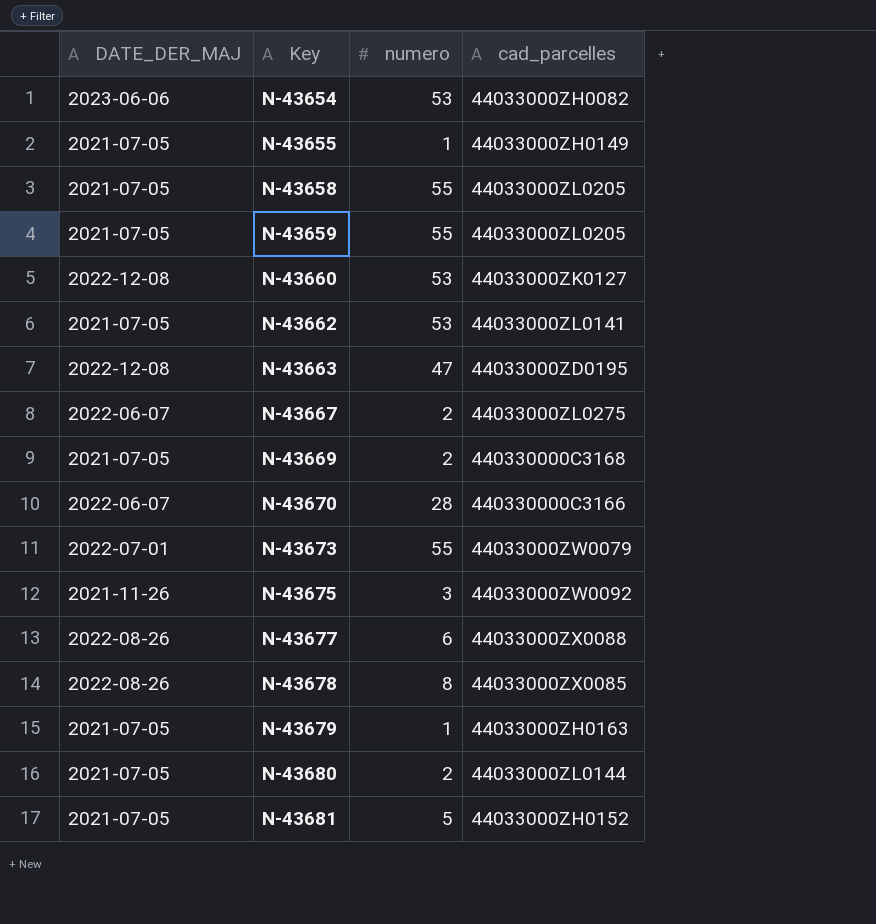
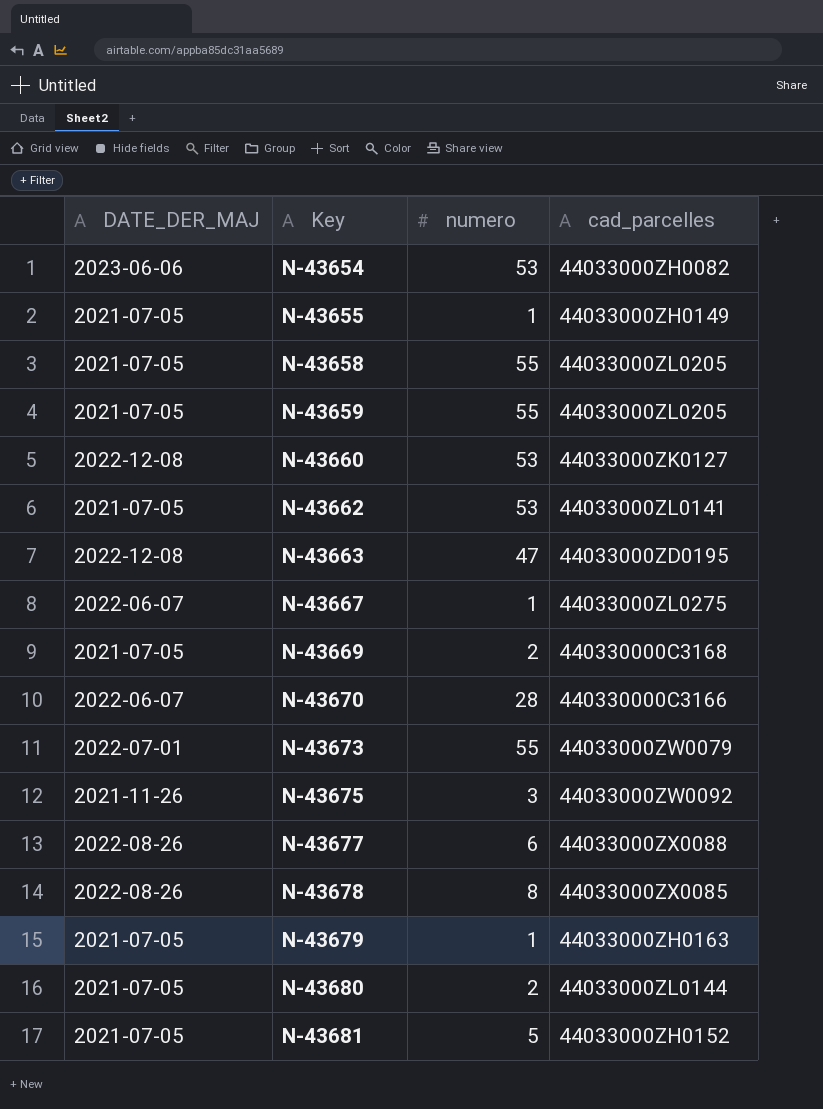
N-43667 | numero: 2 -> 1

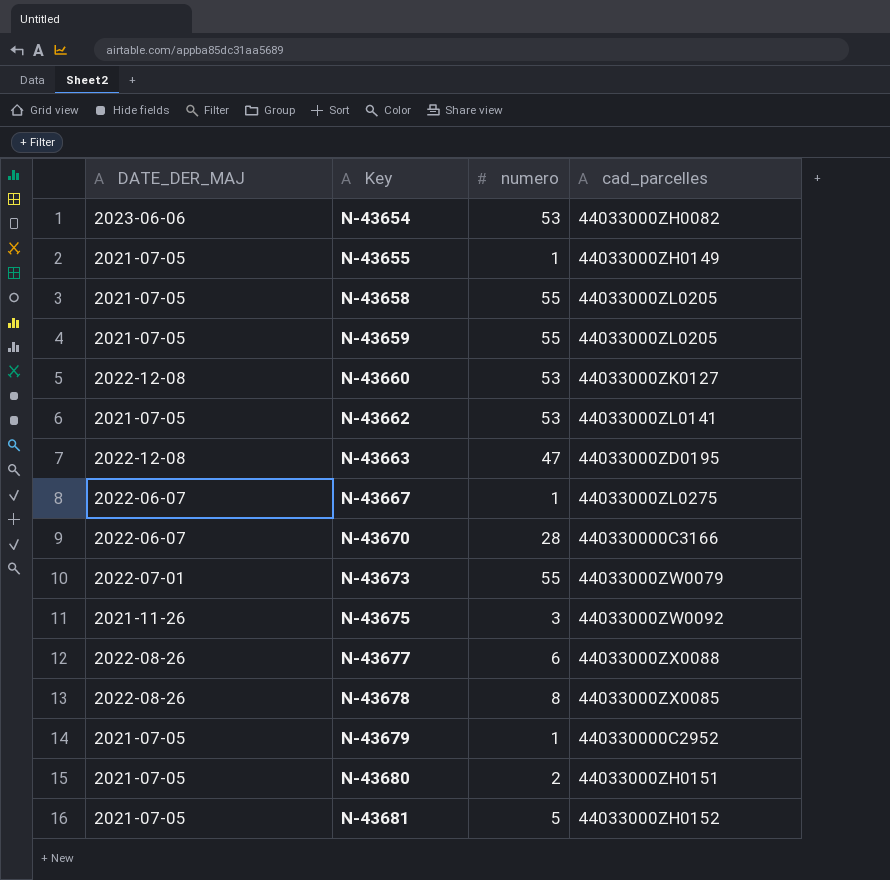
row N-43669: 2021-07-05 | 2 | 440330000C3168 -> none
N-43679 | cad_parcelles: 44033000ZH0163 -> 440330000C2952
N-43680 | cad_parcelles: 44033000ZL0144 -> 44033000ZH0151

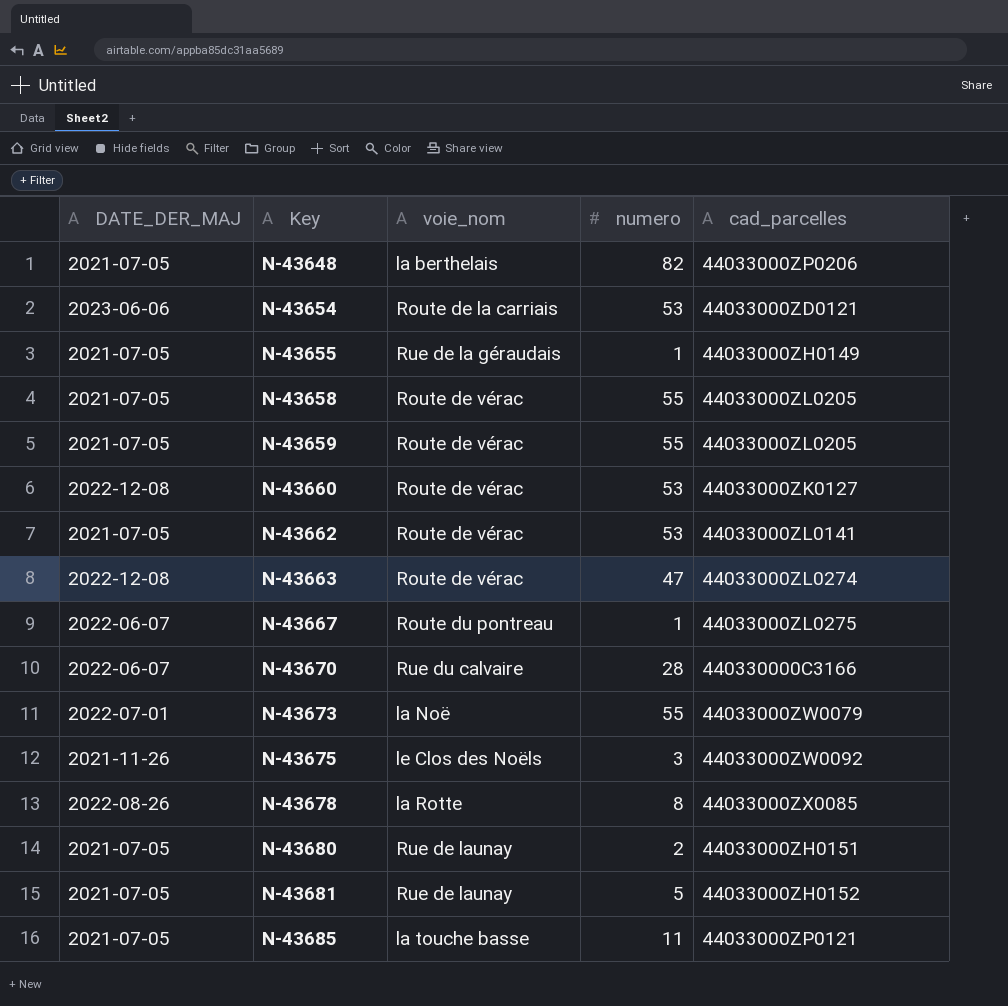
column voie_nom | position: none -> 3
row N-43677: 2022-08-26 | 6 | 44033000ZX0088 -> none
row N-43679: 2021-07-05 | 1 | 440330000C2952 -> none
row N-43648: none -> 2021-07-05 | la berthelais | 82 | 44033000ZP0206
N-43654 | cad_parcelles: 44033000ZH0082 -> 44033000ZD0121
N-43663 | cad_parcelles: 44033000ZD0195 -> 44033000ZL0274
row N-43685: none -> 2021-07-05 | la touche basse | 11 | 44033000ZP0121

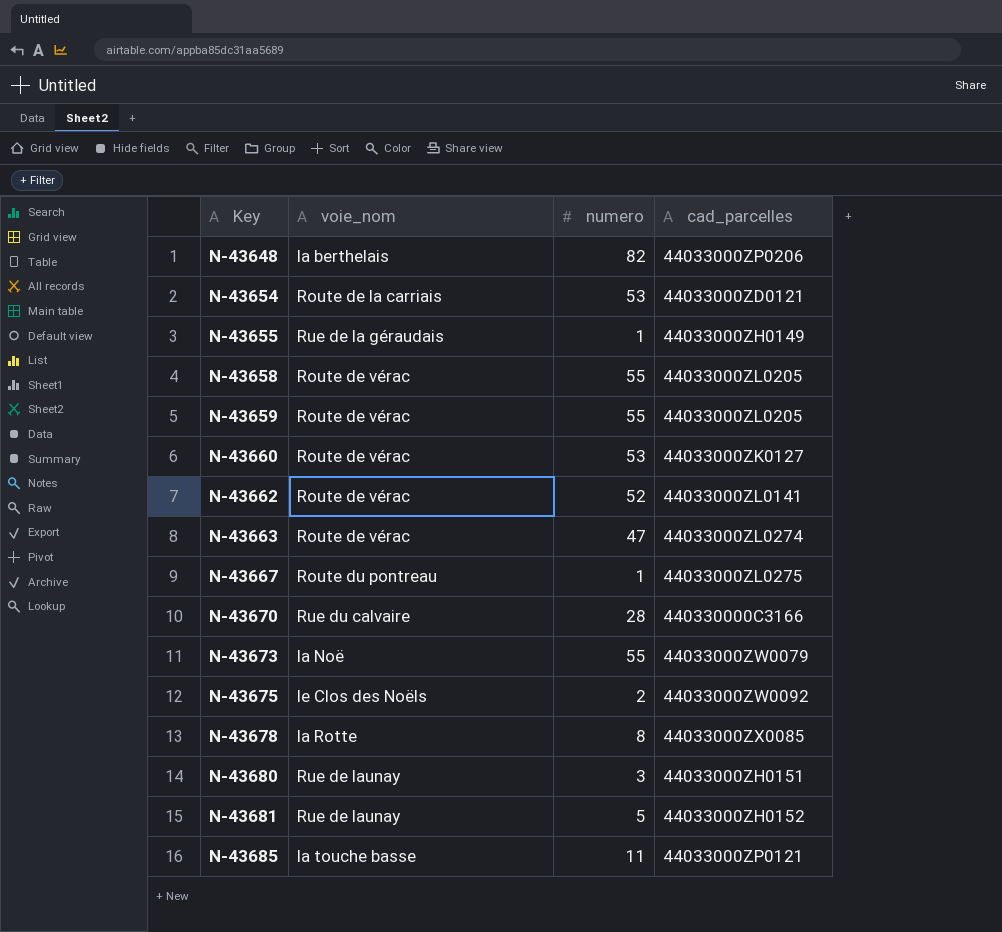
column DATE_DER_MAJ | position: 1 -> none
N-43662 | numero: 53 -> 52
N-43675 | numero: 3 -> 2
N-43680 | numero: 2 -> 3

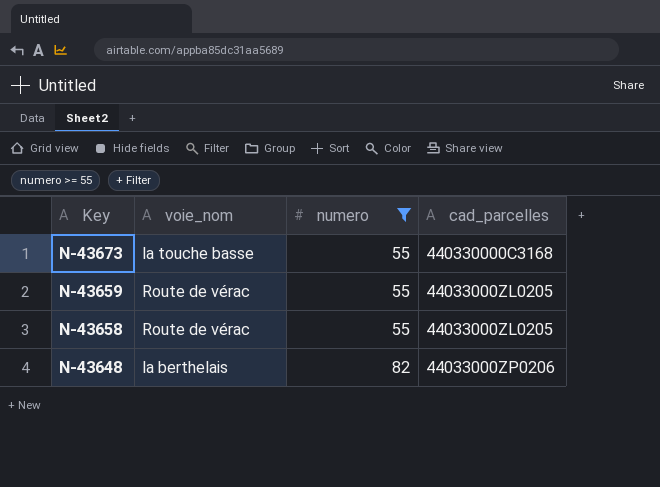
filter: none -> numero >= 55
row order: Key ascending -> Key descending
N-43673 | voie_nom: la Noë -> la touche basse
N-43673 | cad_parcelles: 44033000ZW0079 -> 440330000C3168

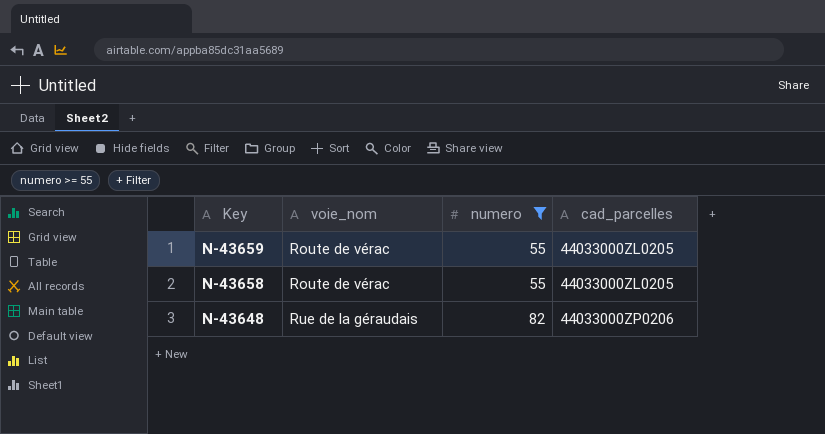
row N-43673: la touche basse | 55 | 440330000C3168 -> none
N-43648 | voie_nom: la berthelais -> Rue de la géraudais

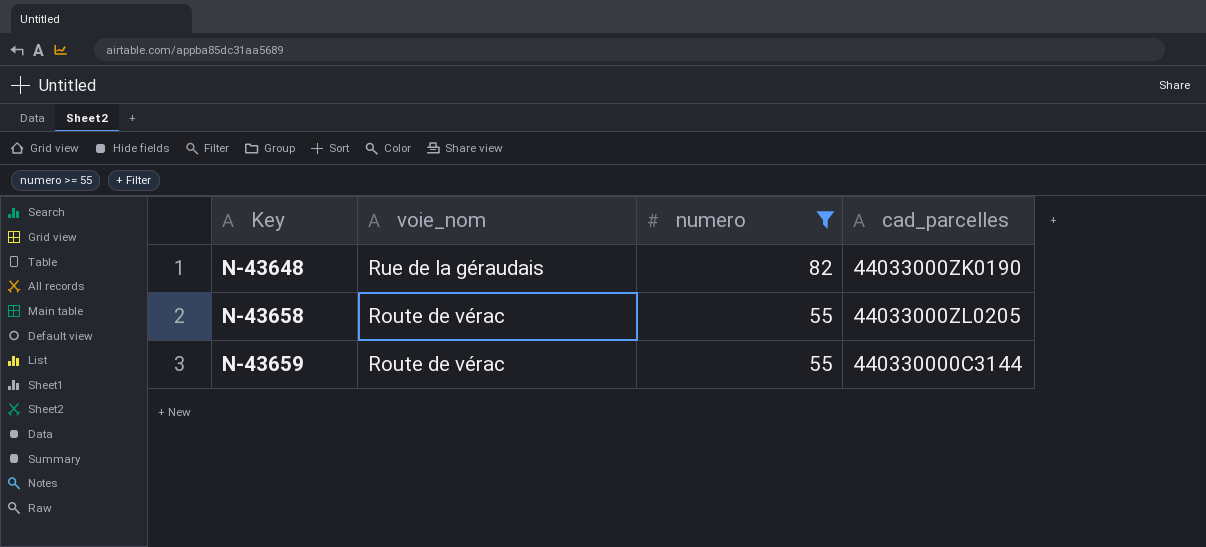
row order: Key descending -> Key ascending
N-43648 | cad_parcelles: 44033000ZP0206 -> 44033000ZK0190
N-43659 | cad_parcelles: 44033000ZL0205 -> 440330000C3144

